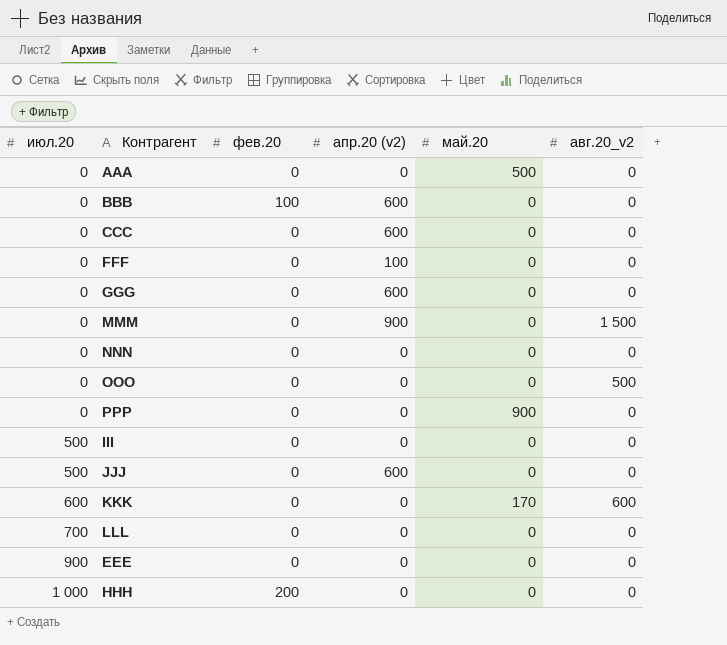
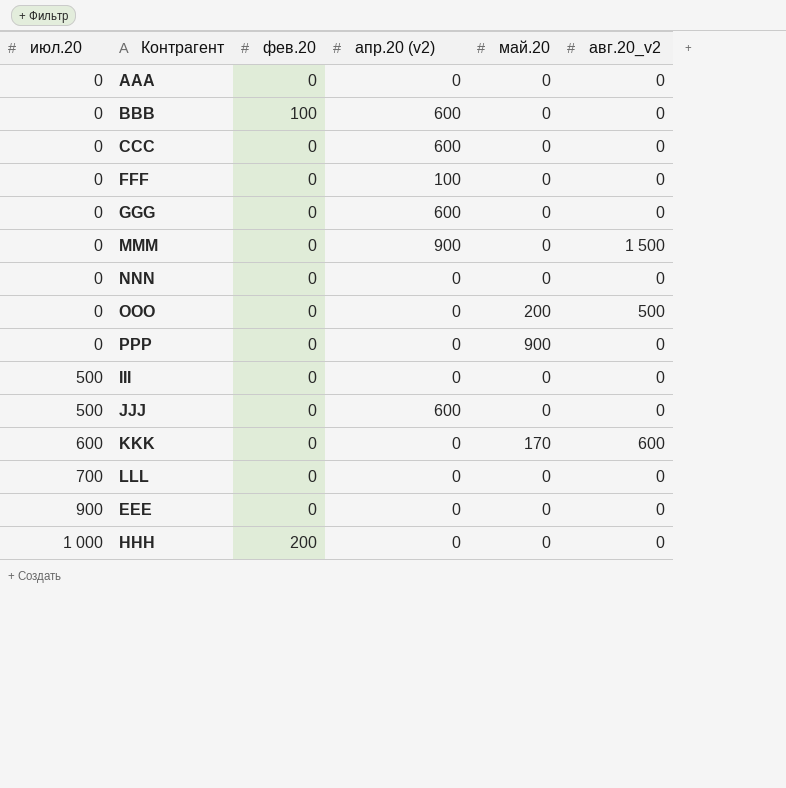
AAA | май.20: 500 -> 0
OOO | май.20: 0 -> 200

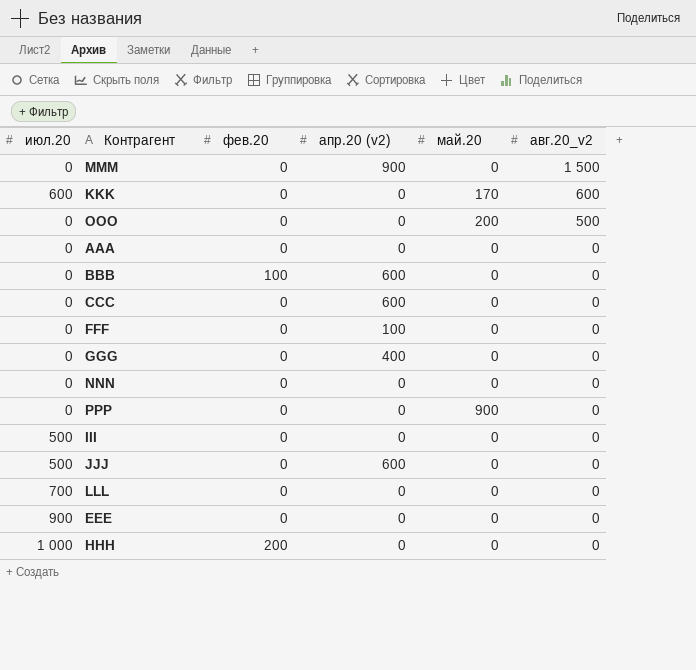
row order: июл.20 ascending -> авг.20_v2 descending
GGG | апр.20 (v2): 600 -> 400

